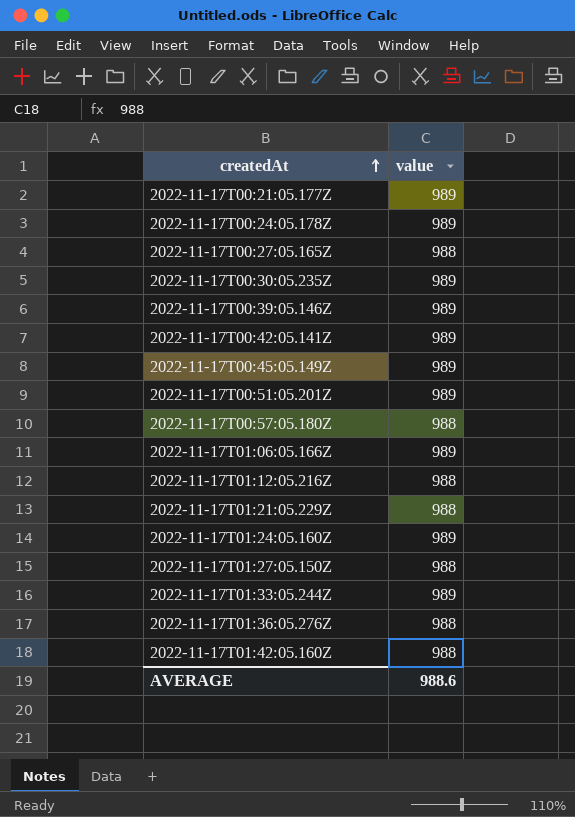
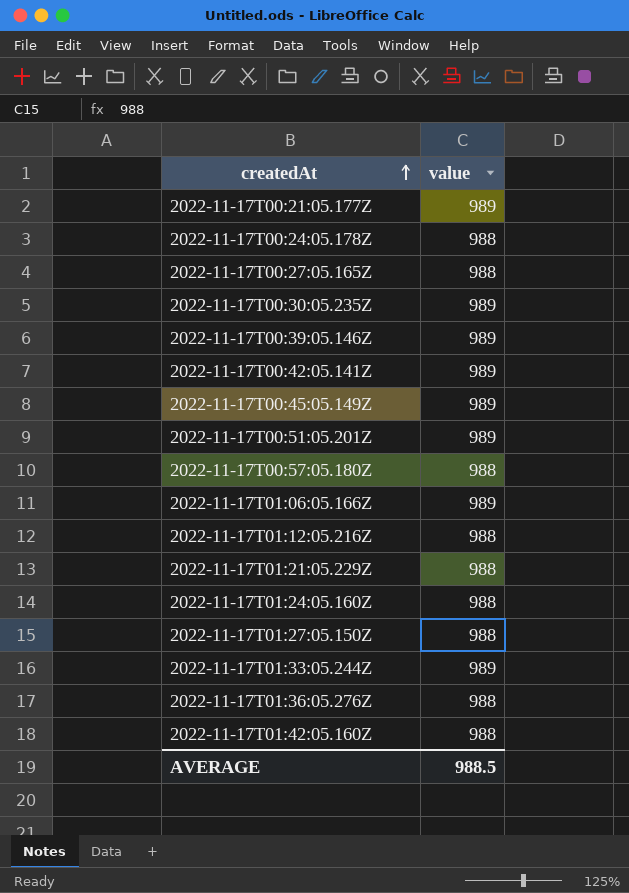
2022-11-17T00:24:05.178Z | value: 989 -> 988
2022-11-17T01:24:05.160Z | value: 989 -> 988
AVERAGE | value: 988.6 -> 988.5

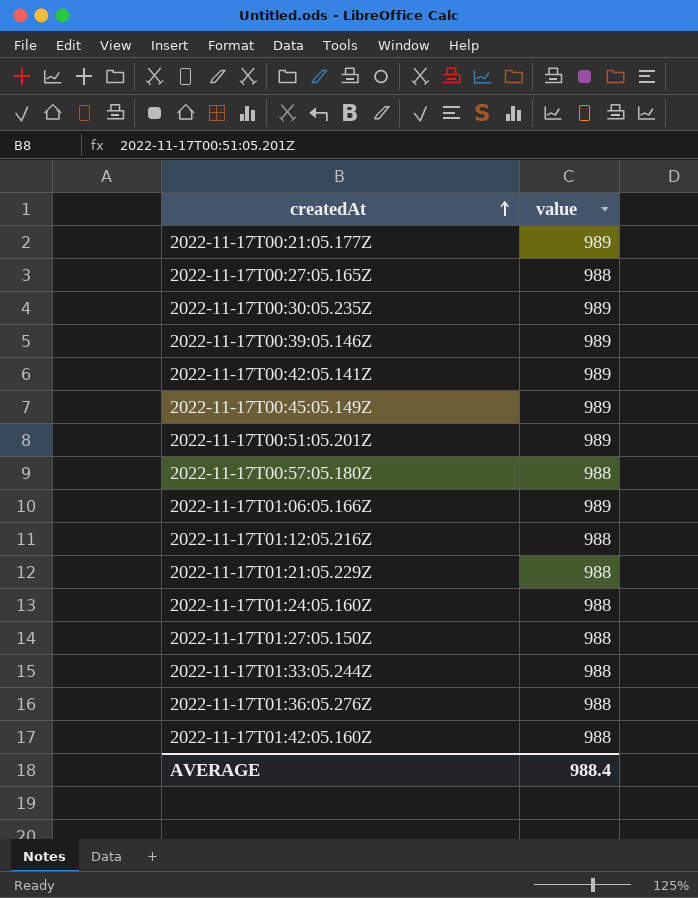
row 2022-11-17T00:24:05.178Z: 988 -> none
2022-11-17T01:33:05.244Z | value: 989 -> 988
AVERAGE | value: 988.5 -> 988.4

